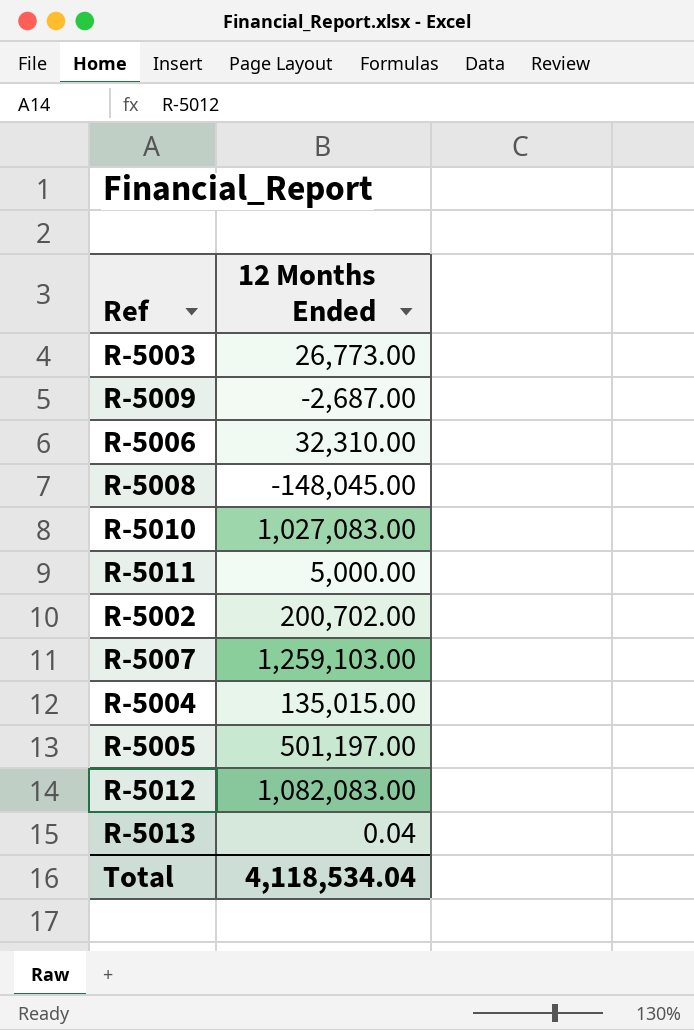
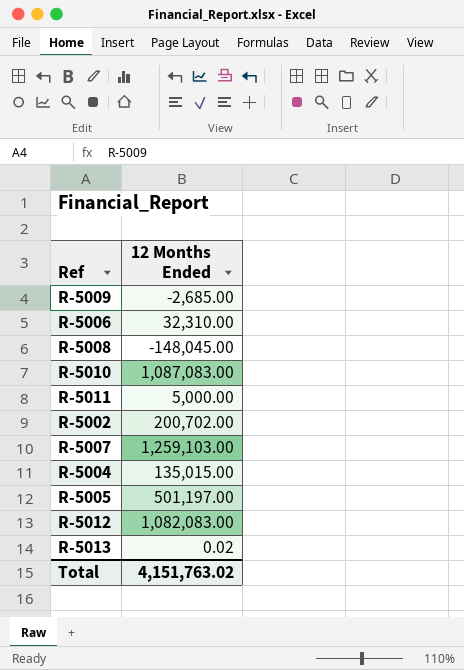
row R-5003: 26,773.00 -> none
R-5009 | 12 Months Ended: -2,687.00 -> -2,685.00
R-5010 | 12 Months Ended: 1,027,083.00 -> 1,087,083.00
R-5013 | 12 Months Ended: 0.04 -> 0.02
Total | 12 Months Ended: 4,118,534.04 -> 4,151,763.02

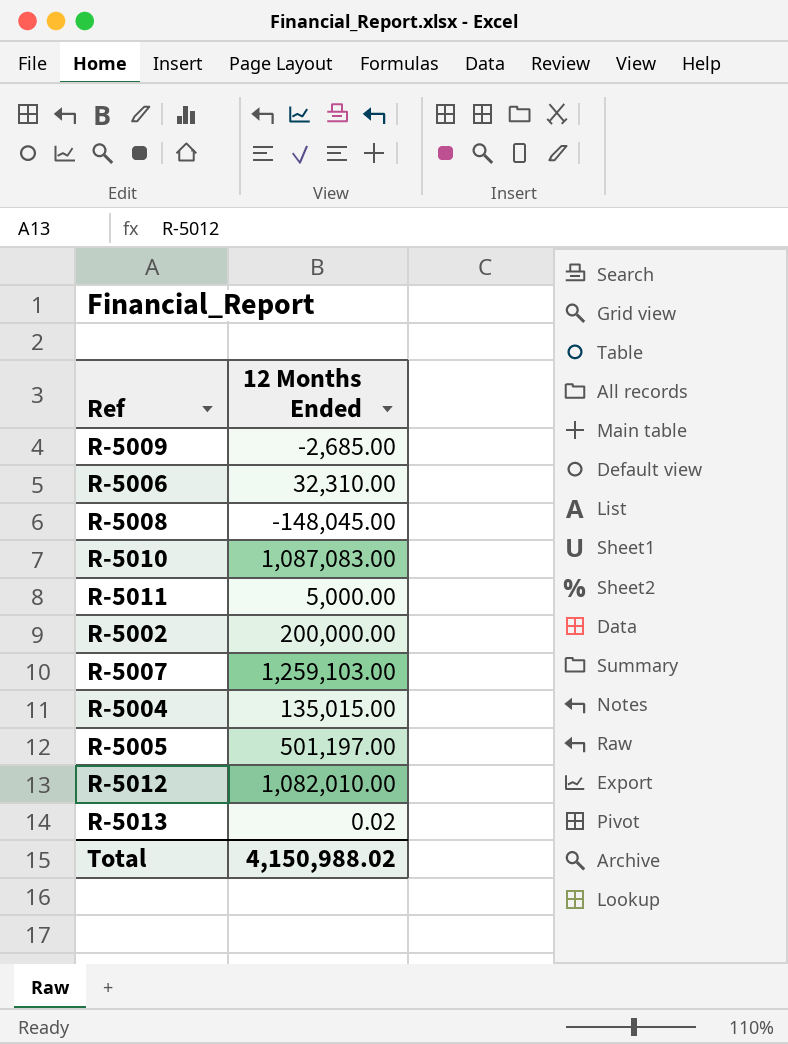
R-5002 | 12 Months Ended: 200,702.00 -> 200,000.00
R-5012 | 12 Months Ended: 1,082,083.00 -> 1,082,010.00
Total | 12 Months Ended: 4,151,763.02 -> 4,150,988.02

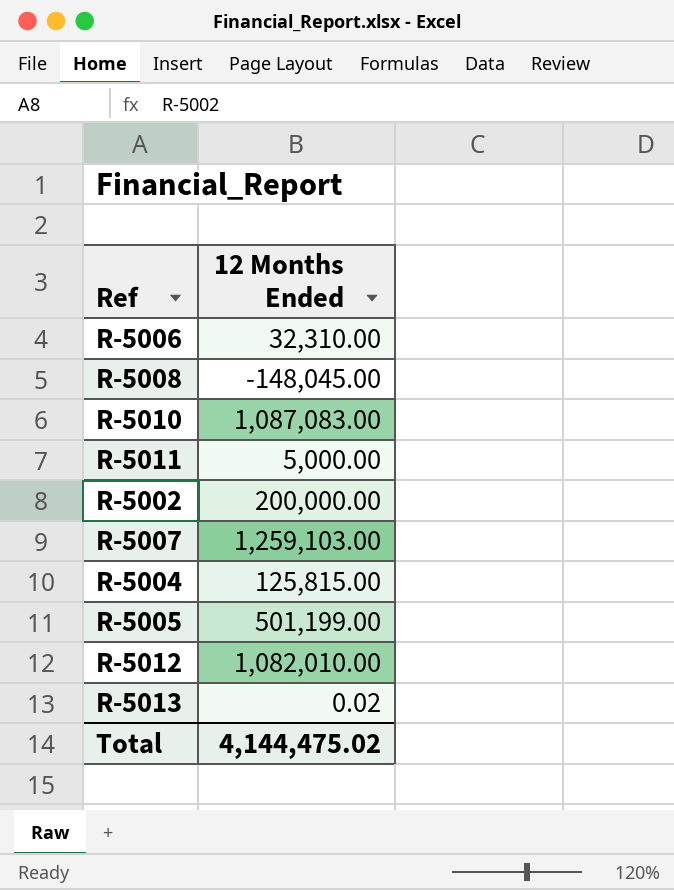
row R-5009: -2,685.00 -> none
R-5004 | 12 Months Ended: 135,015.00 -> 125,815.00
R-5005 | 12 Months Ended: 501,197.00 -> 501,199.00
Total | 12 Months Ended: 4,150,988.02 -> 4,144,475.02

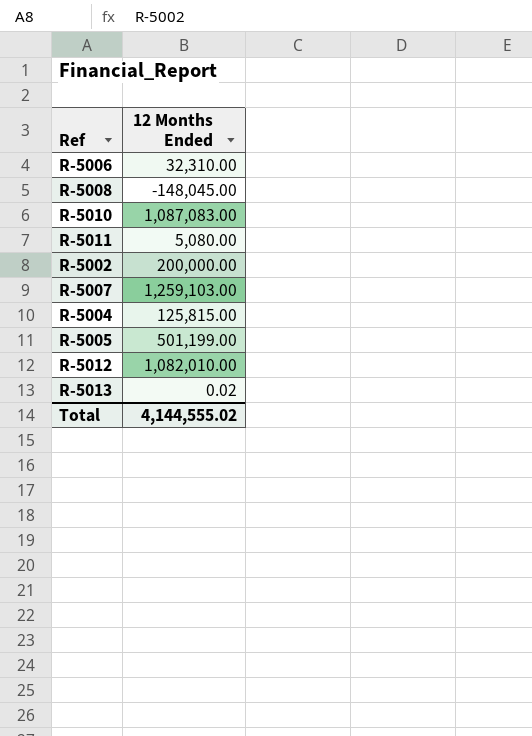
R-5011 | 12 Months Ended: 5,000.00 -> 5,080.00
Total | 12 Months Ended: 4,144,475.02 -> 4,144,555.02

